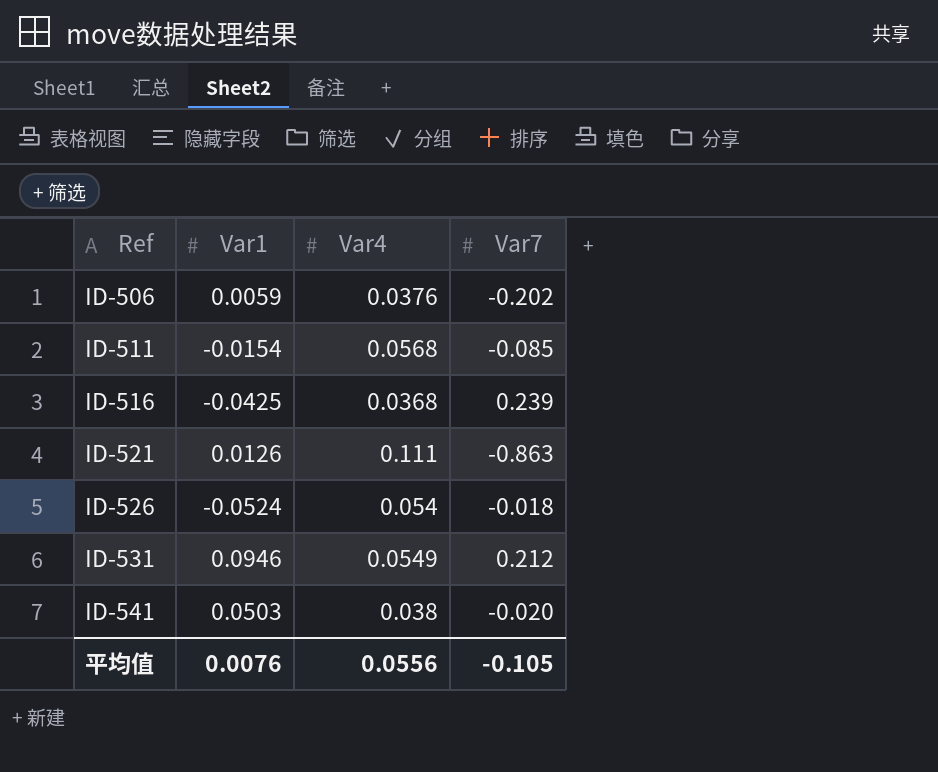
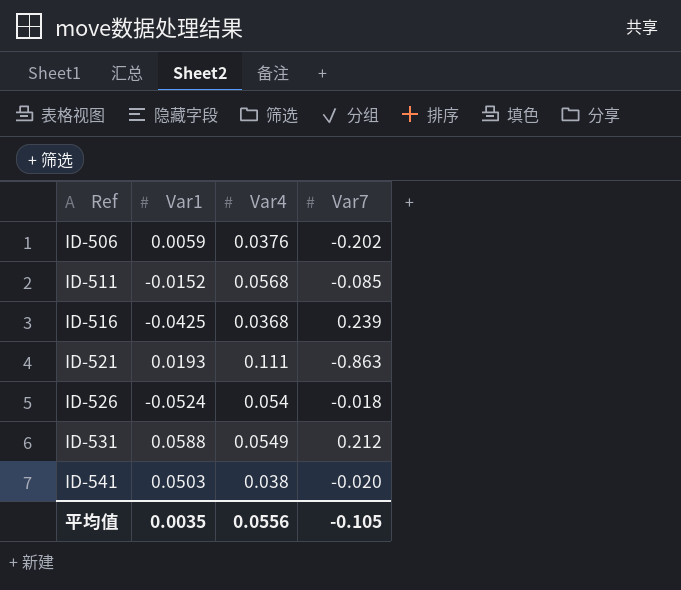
ID-511 | Var1: -0.0154 -> -0.0152
ID-521 | Var1: 0.0126 -> 0.0193
ID-531 | Var1: 0.0946 -> 0.0588
平均值 | Var1: 0.0076 -> 0.0035

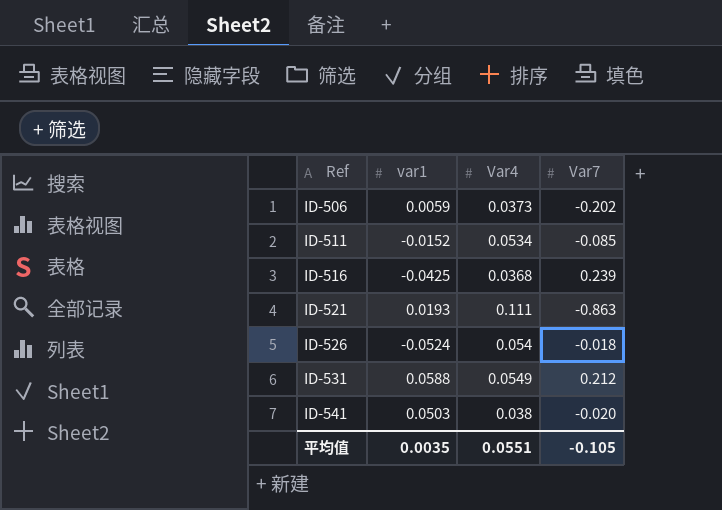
column name: Var1 -> var1
ID-506 | Var4: 0.0376 -> 0.0373
ID-511 | Var4: 0.0568 -> 0.0534
平均值 | Var4: 0.0556 -> 0.0551

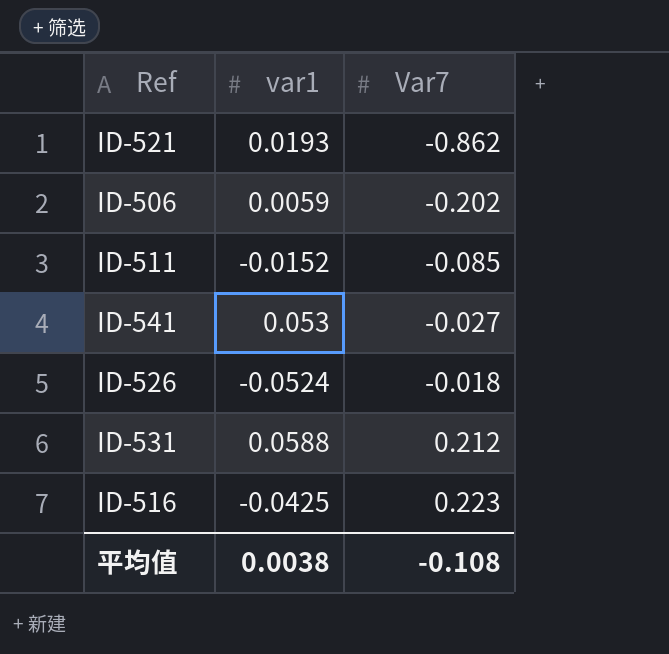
row order: Ref ascending -> Var7 ascending
column Var4 | position: 3 -> none
ID-521 | Var7: -0.863 -> -0.862
ID-541 | var1: 0.0503 -> 0.053
ID-541 | Var7: -0.020 -> -0.027
ID-516 | Var7: 0.239 -> 0.223
平均值 | var1: 0.0035 -> 0.0038
平均值 | Var7: -0.105 -> -0.108

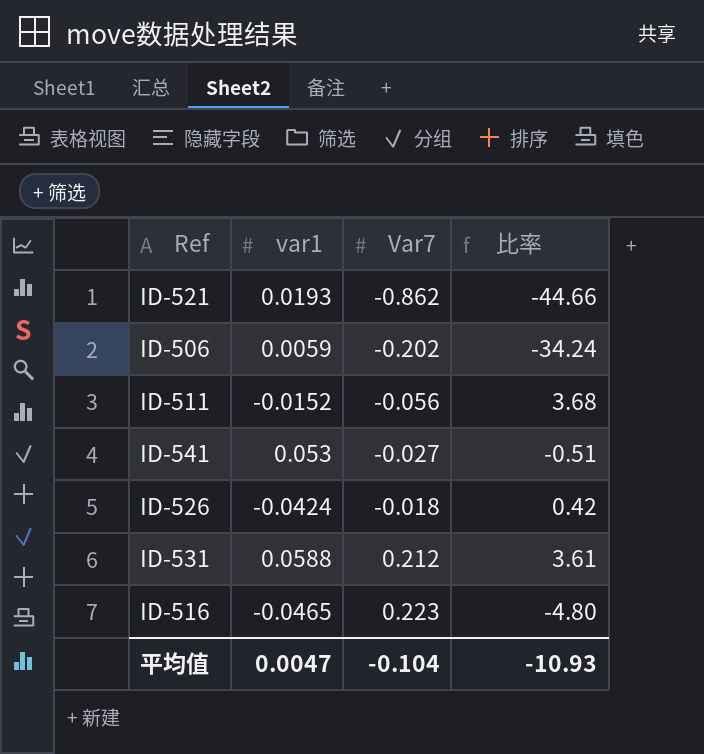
column 比率 | formula: none -> [Var7] / [var1]
ID-511 | Var7: -0.085 -> -0.056
ID-526 | var1: -0.0524 -> -0.0424
ID-516 | var1: -0.0425 -> -0.0465
平均值 | var1: 0.0038 -> 0.0047
平均值 | Var7: -0.108 -> -0.104

